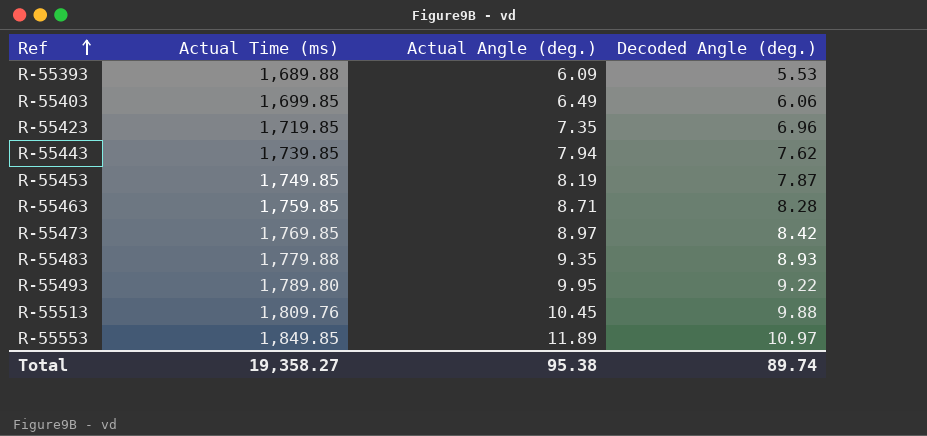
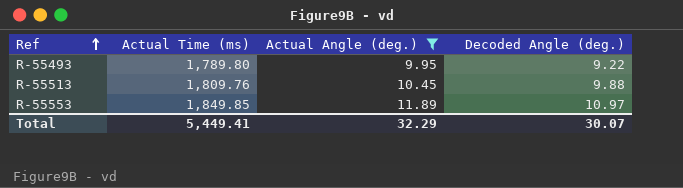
filter: none -> Actual Angle (deg.) >= 9.95
Total | Actual Time (ms): 19,358.27 -> 5,449.41
Total | Actual Angle (deg.): 95.38 -> 32.29
Total | Decoded Angle (deg.): 89.74 -> 30.07

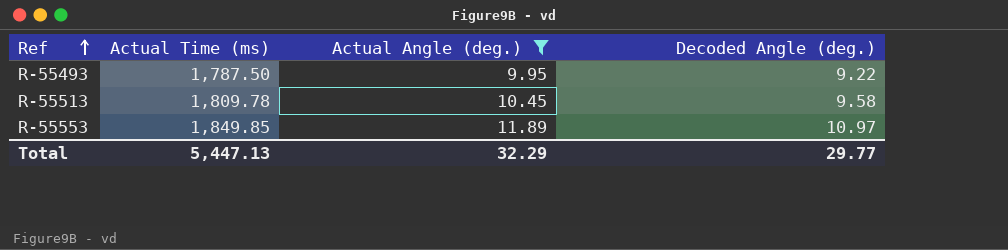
R-55493 | Actual Time (ms): 1,789.80 -> 1,787.50
R-55513 | Actual Time (ms): 1,809.76 -> 1,809.78
R-55513 | Decoded Angle (deg.): 9.88 -> 9.58
Total | Actual Time (ms): 5,449.41 -> 5,447.13
Total | Decoded Angle (deg.): 30.07 -> 29.77

